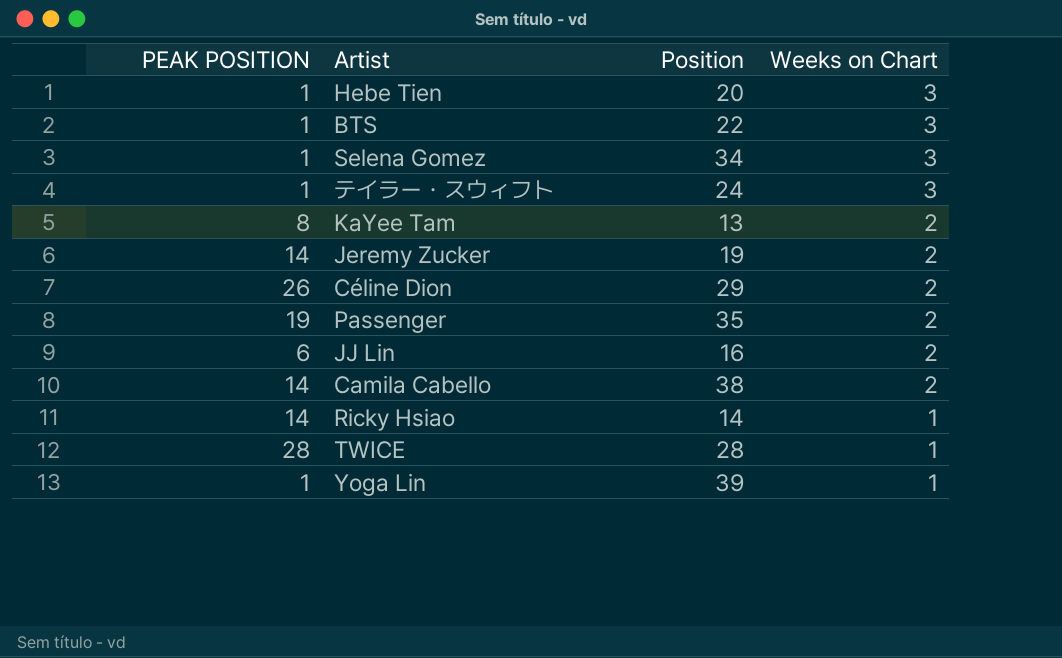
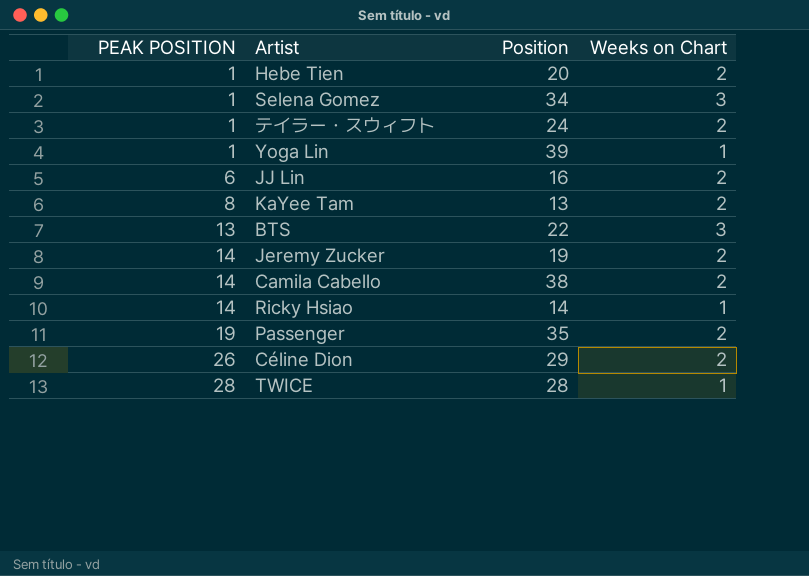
row order: Weeks on Chart descending -> PEAK POSITION ascending
Hebe Tien | Weeks on Chart: 3 -> 2
テイラー・スウィフト | Weeks on Chart: 3 -> 2
BTS | PEAK POSITION: 1 -> 13

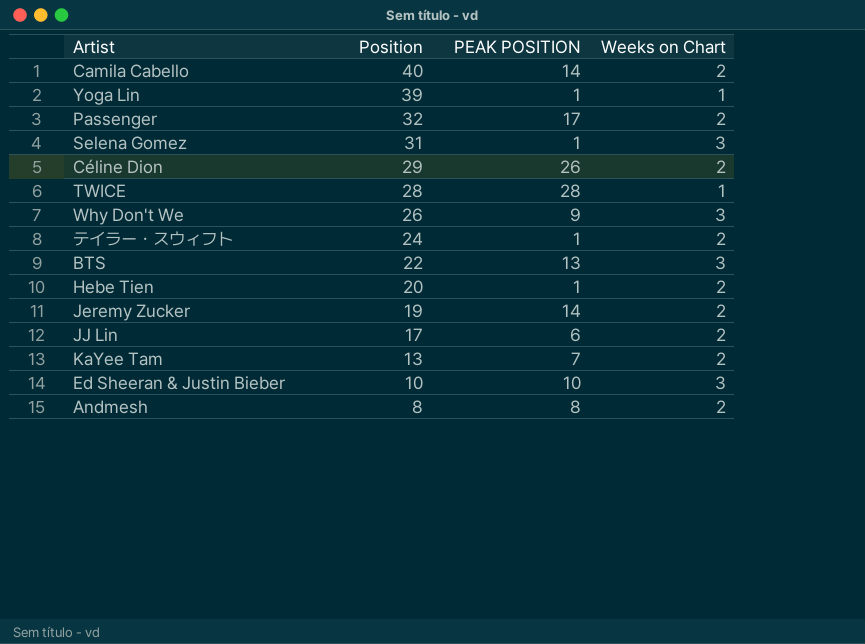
row order: PEAK POSITION ascending -> Position descending
column PEAK POSITION | position: 1 -> 3
row Ricky Hsiao: 14 | 14 | 1 -> none
Camila Cabello | Position: 38 -> 40
Passenger | Position: 35 -> 32
Passenger | PEAK POSITION: 19 -> 17
Selena Gomez | Position: 34 -> 31
row Why Don't We: none -> 26 | 9 | 3
JJ Lin | Position: 16 -> 17
KaYee Tam | PEAK POSITION: 8 -> 7
row Ed Sheeran & Justin Bieber: none -> 10 | 10 | 3
row Andmesh: none -> 8 | 8 | 2

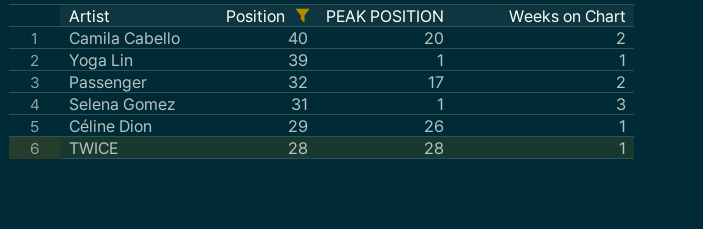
filter: none -> Position >= 28
Camila Cabello | PEAK POSITION: 14 -> 20
Céline Dion | Weeks on Chart: 2 -> 1

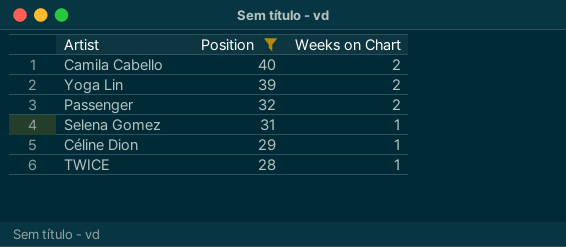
column PEAK POSITION | position: 3 -> none
Yoga Lin | Weeks on Chart: 1 -> 2
Selena Gomez | Weeks on Chart: 3 -> 1

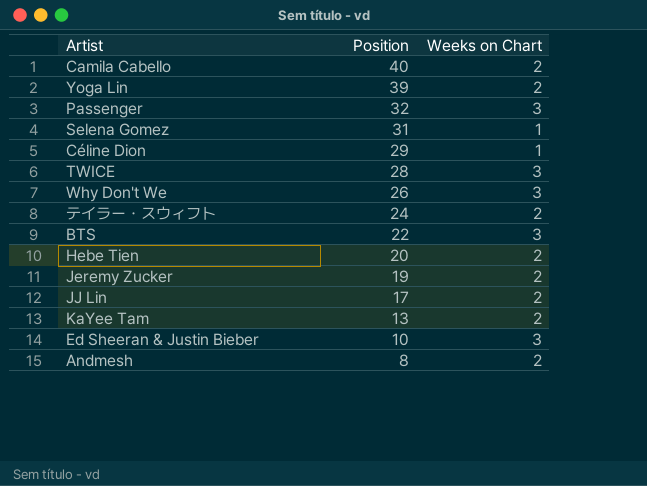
filter: Position >= 28 -> none
Passenger | Weeks on Chart: 2 -> 3
TWICE | Weeks on Chart: 1 -> 3

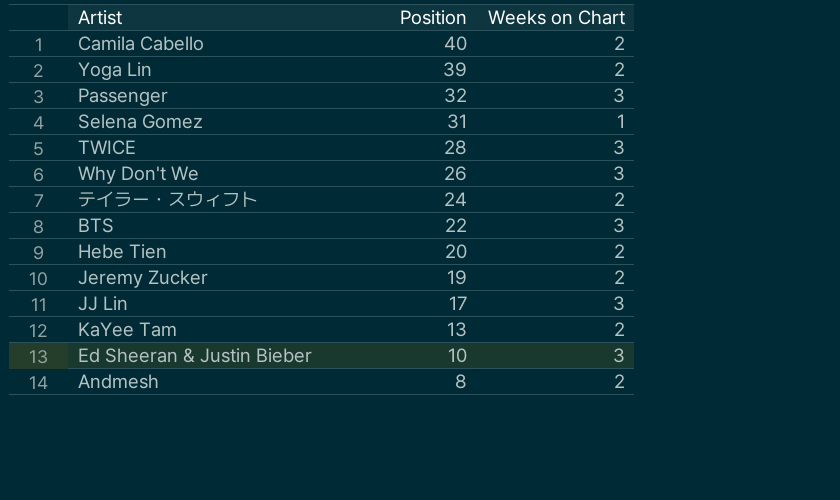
row Céline Dion: 29 | 1 -> none
JJ Lin | Weeks on Chart: 2 -> 3

